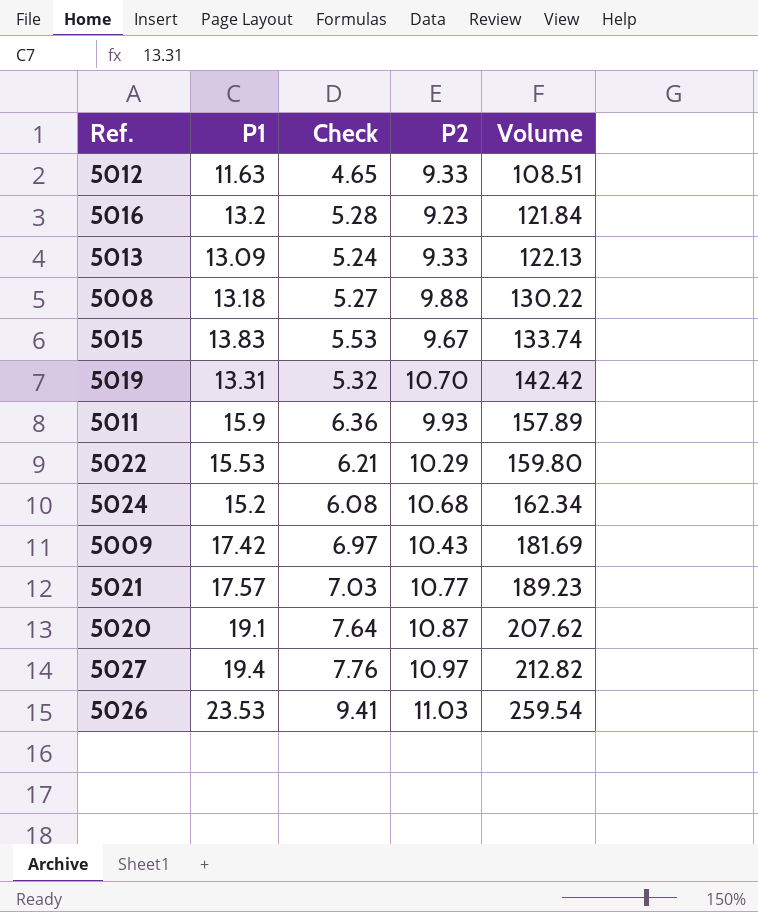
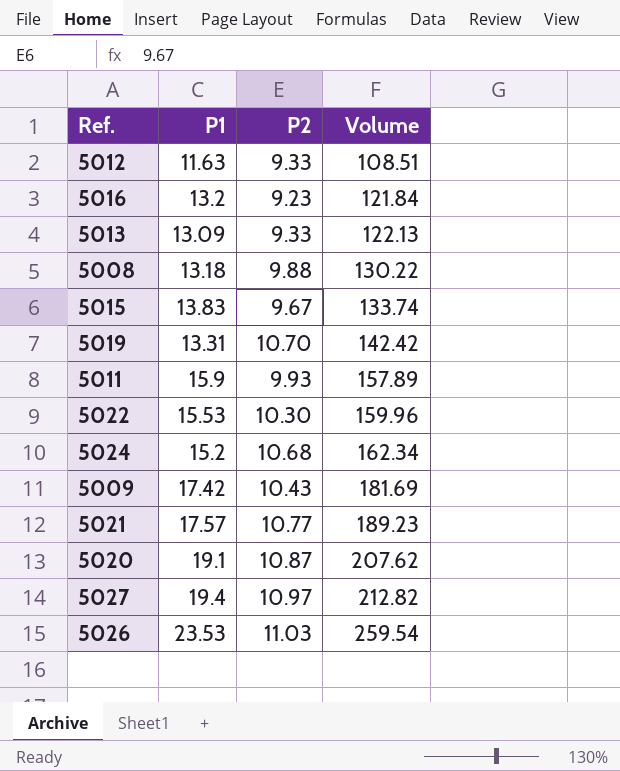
column Check | formula: [P1] * 0.4 -> none
5022 | P2: 10.29 -> 10.30
5022 | Volume: 159.80 -> 159.96

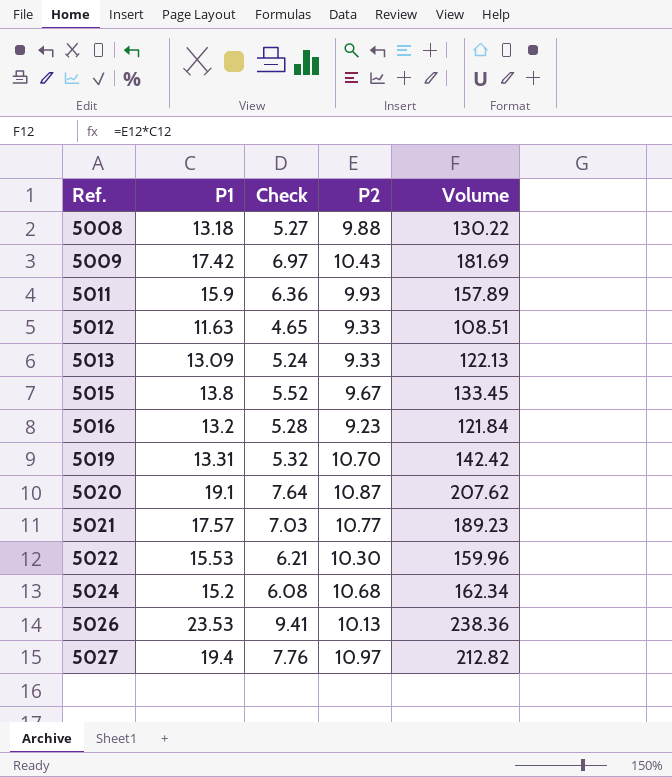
row order: Volume ascending -> Ref. ascending
column Check | formula: none -> [P1] * 0.4
5015 | P1: 13.83 -> 13.8
5015 | Volume: 133.74 -> 133.45
5026 | P2: 11.03 -> 10.13
5026 | Volume: 259.54 -> 238.36

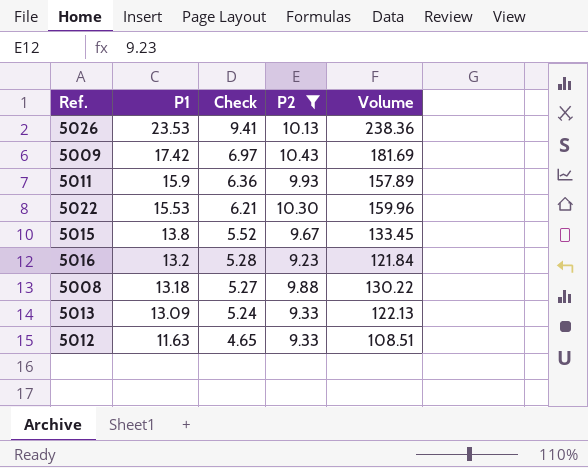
filter: none -> P2 <= 10.43
row order: Ref. ascending -> P1 descending

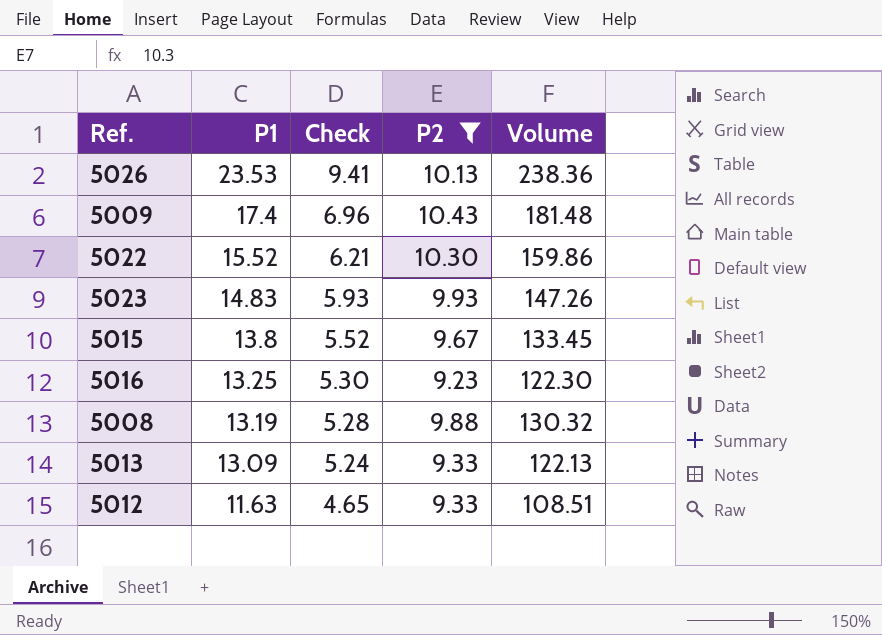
row 5011: 15.9 | 6.36 | 9.93 | 157.89 -> none
5009 | P1: 17.42 -> 17.4
5009 | Check: 6.97 -> 6.96
5009 | Volume: 181.69 -> 181.48
5022 | P1: 15.53 -> 15.52
5022 | Volume: 159.96 -> 159.86
row 5023: none -> 14.83 | 5.93 | 9.93 | 147.26
5016 | P1: 13.2 -> 13.25
5016 | Check: 5.28 -> 5.30
5016 | Volume: 121.84 -> 122.30
5008 | P1: 13.18 -> 13.19
5008 | Check: 5.27 -> 5.28
5008 | Volume: 130.22 -> 130.32

